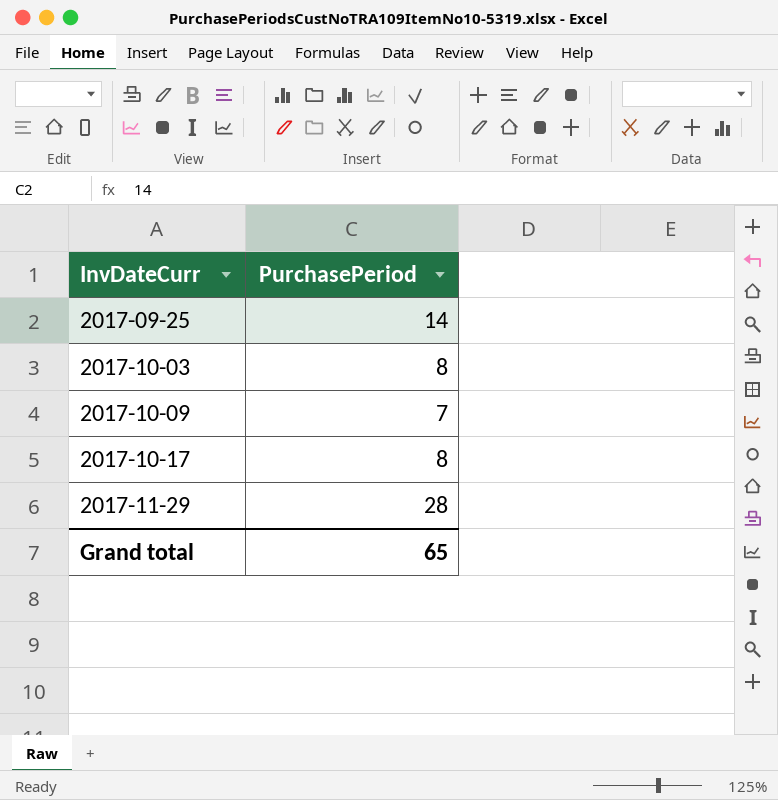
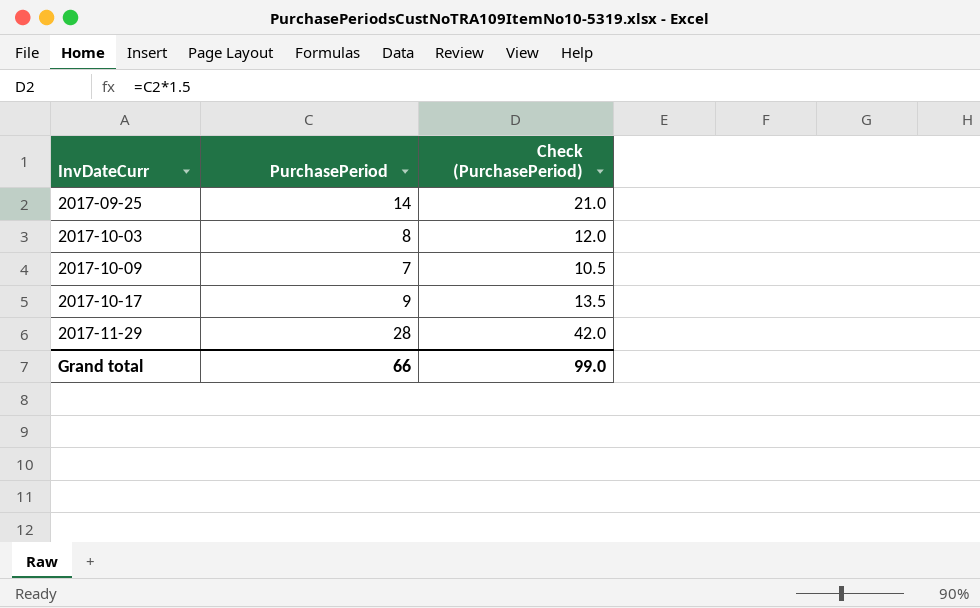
column Check (PurchasePeriod) | formula: none -> [PurchasePeriod] * 1.5
2017-10-17 | PurchasePeriod: 8 -> 9
Grand total | PurchasePeriod: 65 -> 66

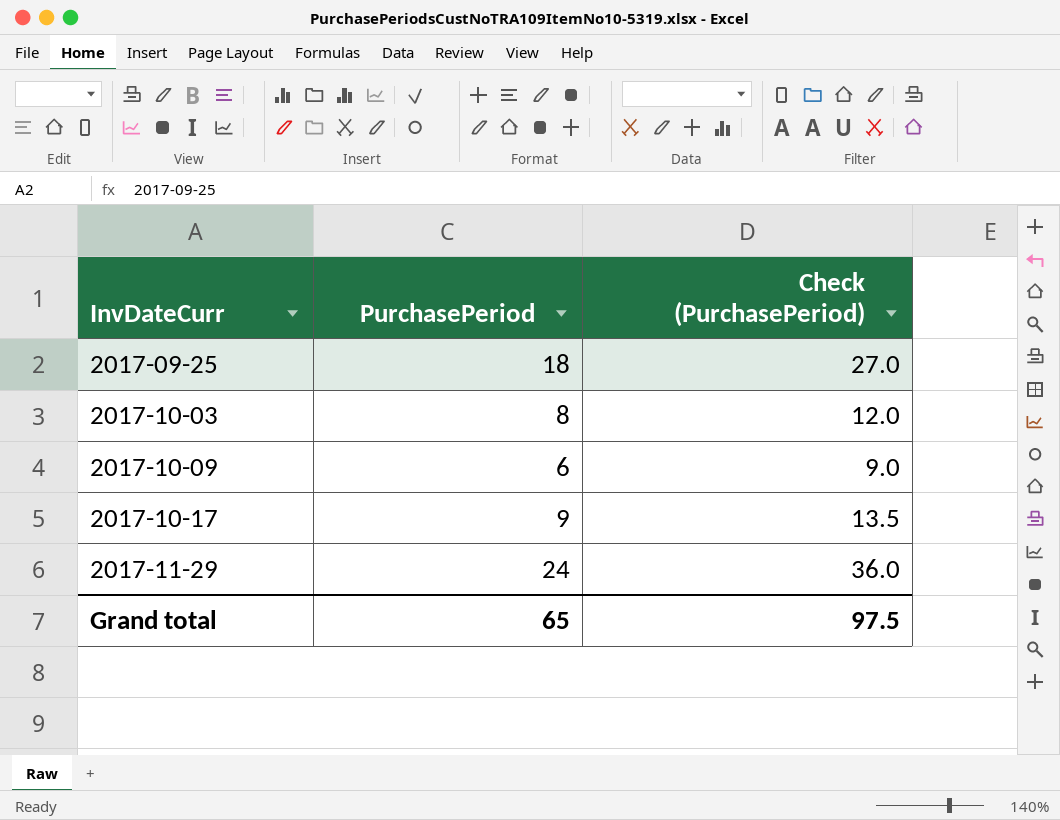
2017-09-25 | PurchasePeriod: 14 -> 18
2017-09-25 | Check (PurchasePeriod): 21.0 -> 27.0
2017-10-09 | PurchasePeriod: 7 -> 6
2017-10-09 | Check (PurchasePeriod): 10.5 -> 9.0
2017-11-29 | PurchasePeriod: 28 -> 24
2017-11-29 | Check (PurchasePeriod): 42.0 -> 36.0
Grand total | PurchasePeriod: 66 -> 65
Grand total | Check (PurchasePeriod): 99.0 -> 97.5

